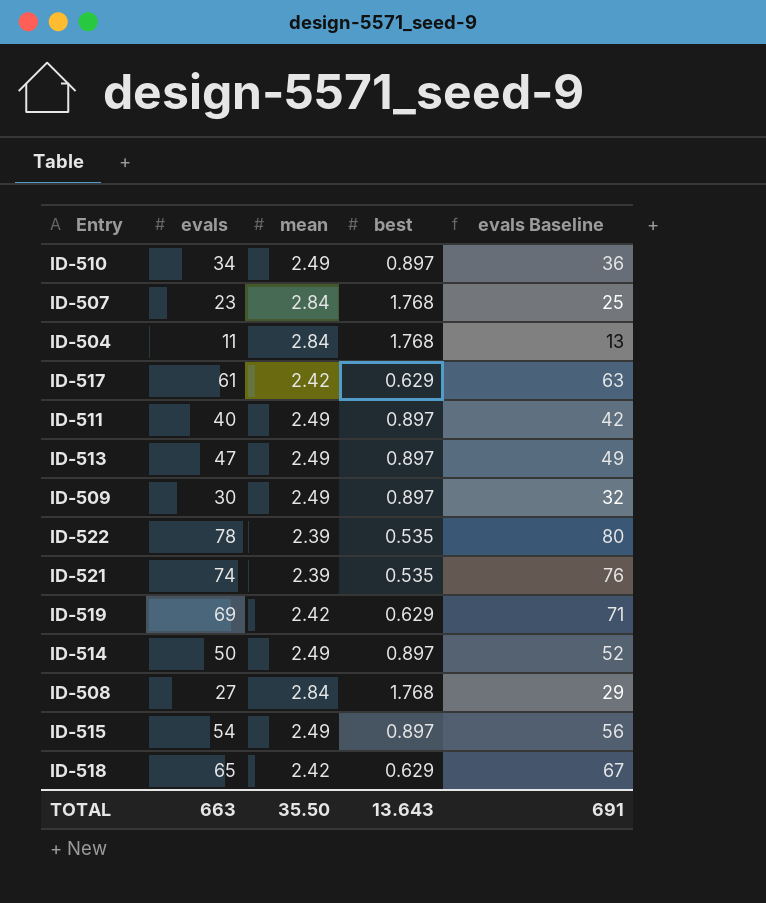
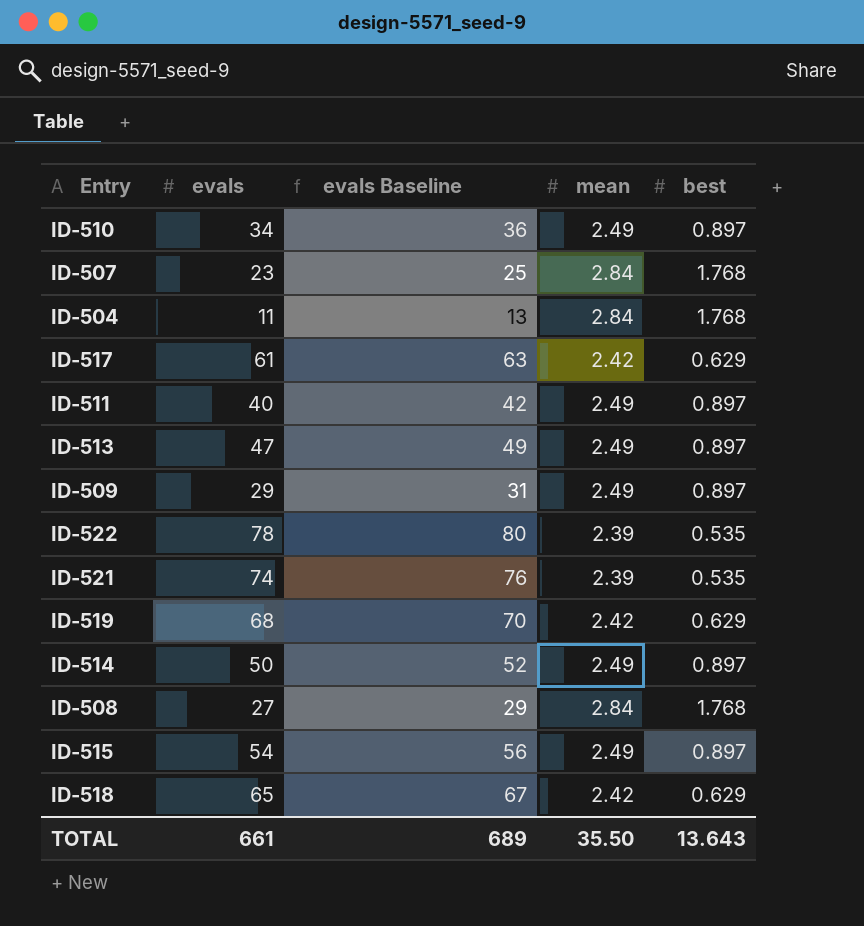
column evals Baseline | position: 5 -> 3
ID-509 | evals: 30 -> 29
ID-509 | evals Baseline: 32 -> 31
ID-519 | evals: 69 -> 68
ID-519 | evals Baseline: 71 -> 70
TOTAL | evals: 663 -> 661
TOTAL | evals Baseline: 691 -> 689

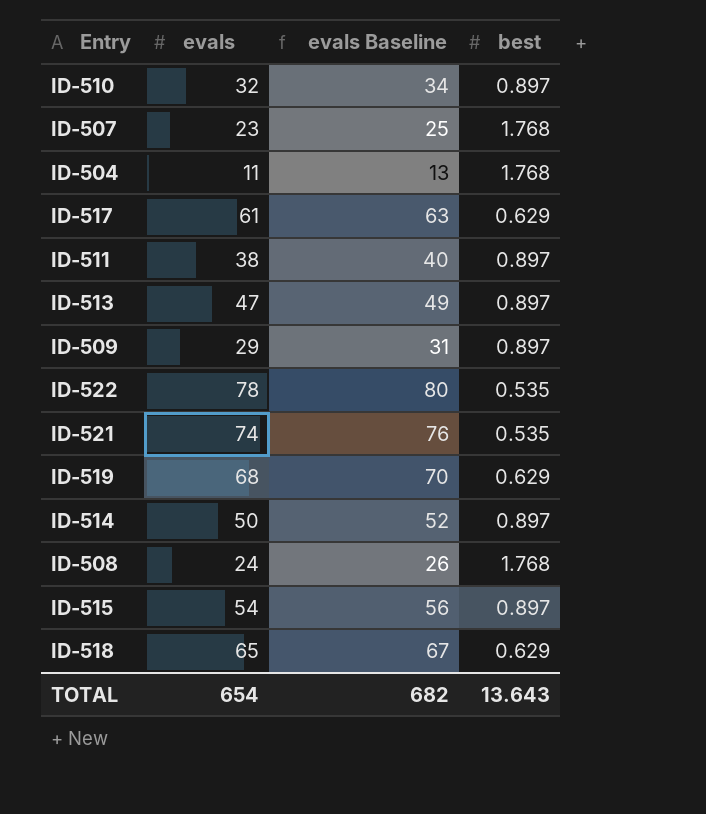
column mean | position: 4 -> none
ID-510 | evals: 34 -> 32
ID-510 | evals Baseline: 36 -> 34
ID-511 | evals: 40 -> 38
ID-511 | evals Baseline: 42 -> 40
ID-508 | evals: 27 -> 24
ID-508 | evals Baseline: 29 -> 26
TOTAL | evals: 661 -> 654
TOTAL | evals Baseline: 689 -> 682

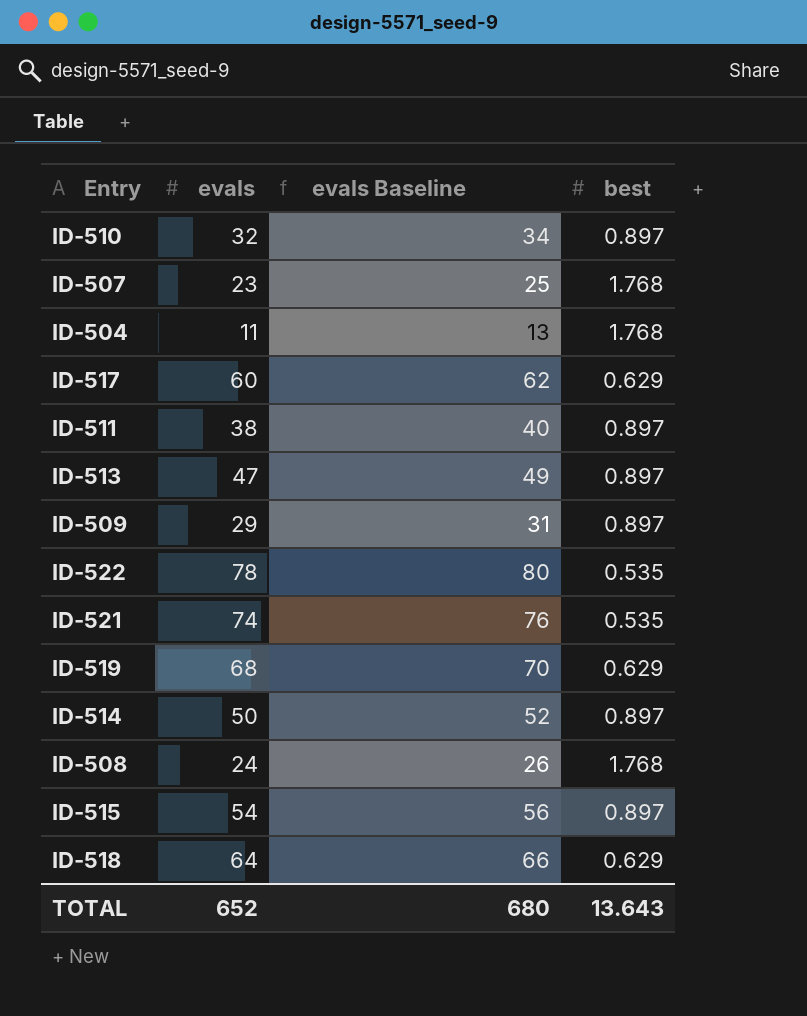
ID-517 | evals: 61 -> 60
ID-517 | evals Baseline: 63 -> 62
ID-518 | evals: 65 -> 64
ID-518 | evals Baseline: 67 -> 66
TOTAL | evals: 654 -> 652
TOTAL | evals Baseline: 682 -> 680

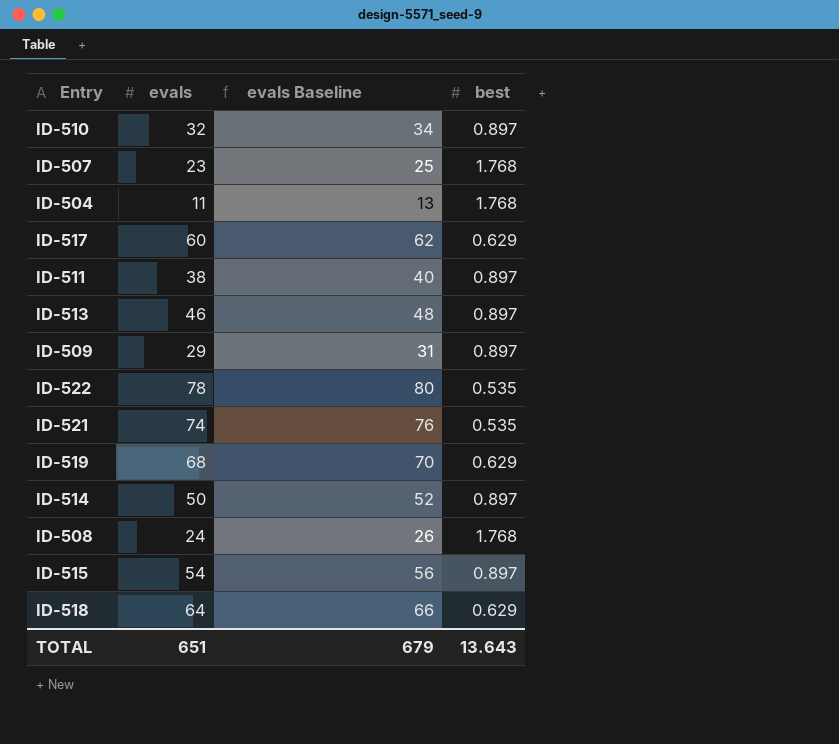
ID-513 | evals: 47 -> 46
ID-513 | evals Baseline: 49 -> 48
TOTAL | evals: 652 -> 651
TOTAL | evals Baseline: 680 -> 679

